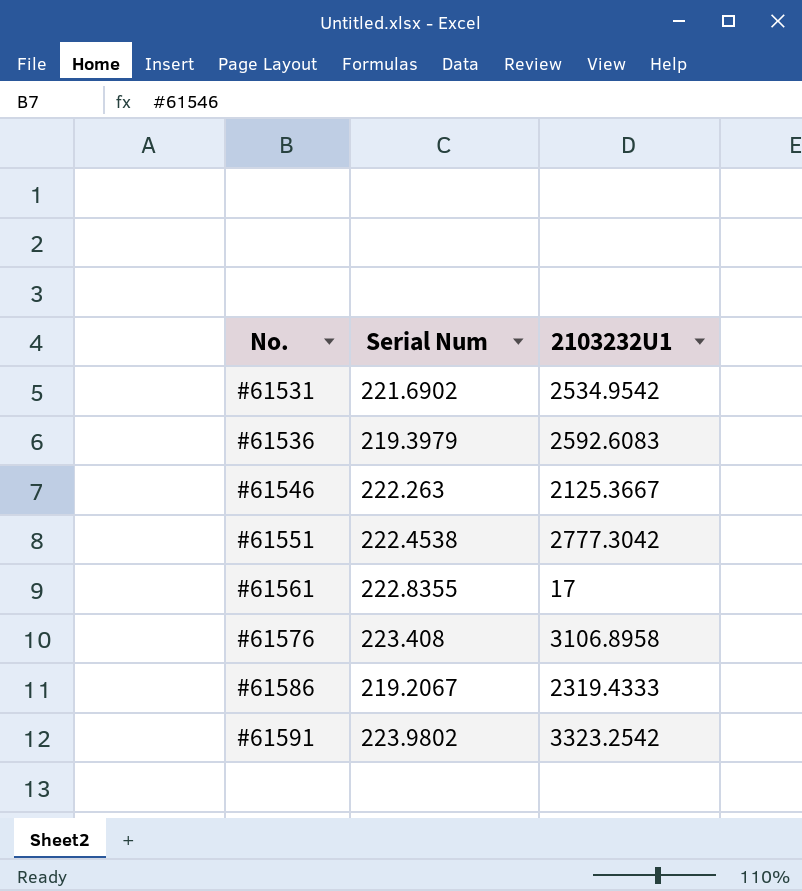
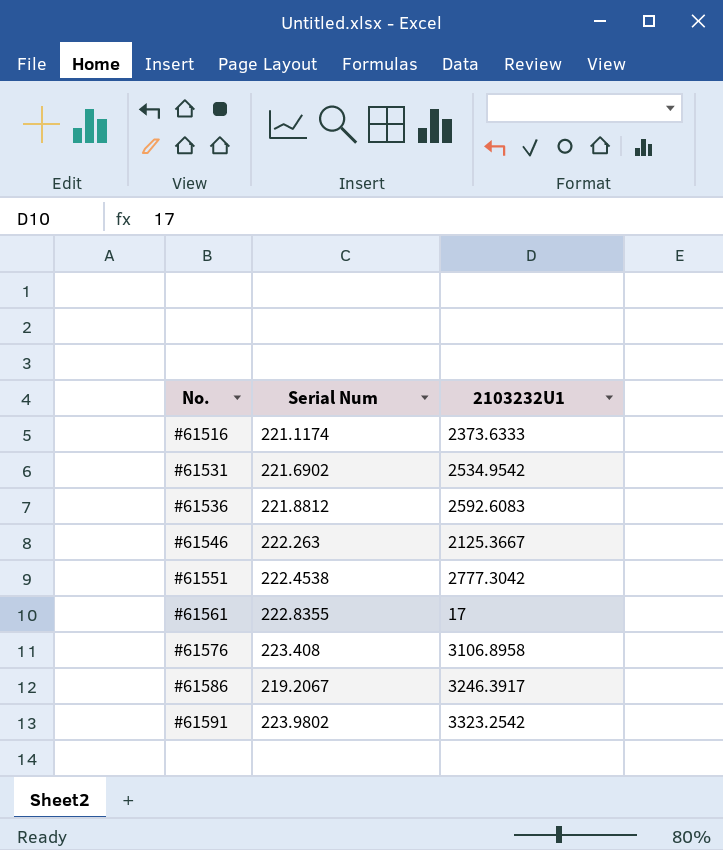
row #61516: none -> 221.1174 | 2373.6333
#61536 | Serial Num: 219.3979 -> 221.8812
#61586 | 2103232U1: 2319.4333 -> 3246.3917

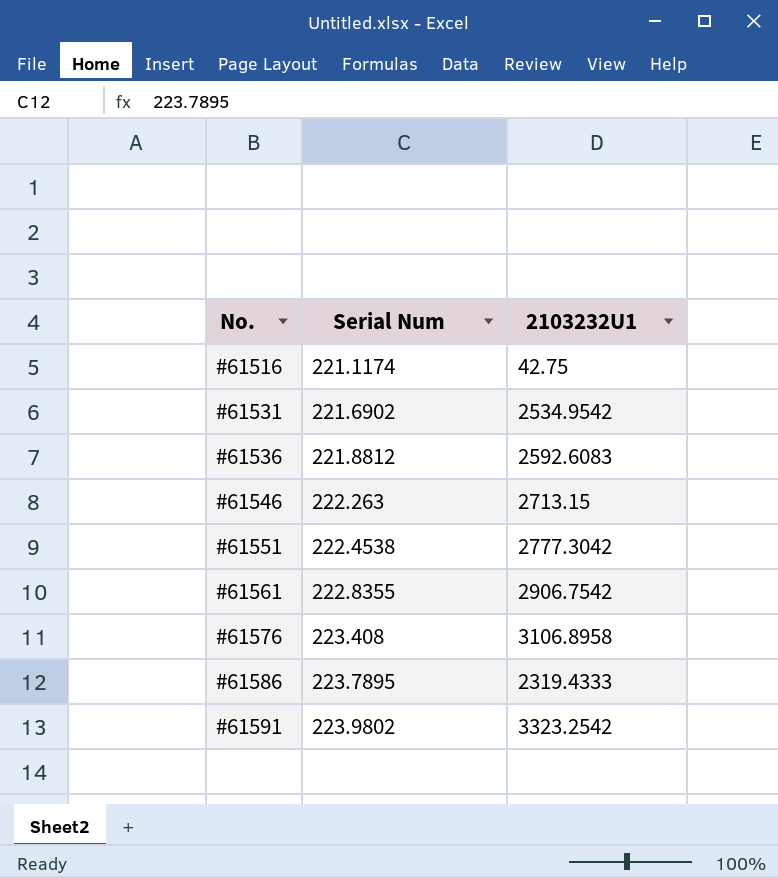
#61516 | 2103232U1: 2373.6333 -> 42.75
#61546 | 2103232U1: 2125.3667 -> 2713.15
#61561 | 2103232U1: 17 -> 2906.7542
#61586 | Serial Num: 219.2067 -> 223.7895
#61586 | 2103232U1: 3246.3917 -> 2319.4333

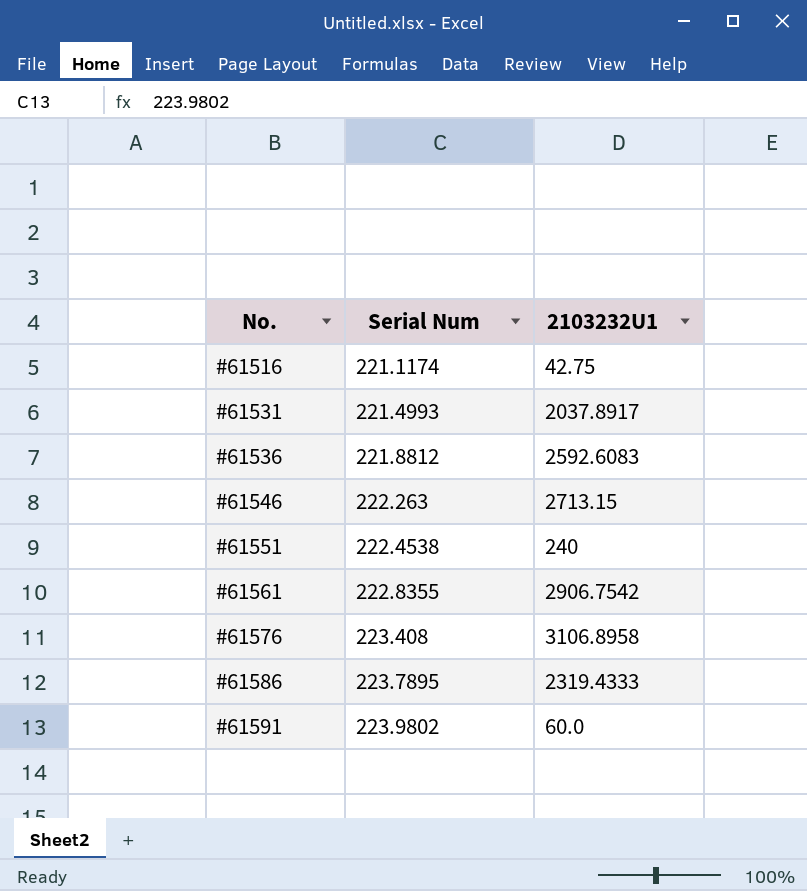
#61531 | Serial Num: 221.6902 -> 221.4993
#61531 | 2103232U1: 2534.9542 -> 2037.8917
#61551 | 2103232U1: 2777.3042 -> 240
#61591 | 2103232U1: 3323.2542 -> 60.0

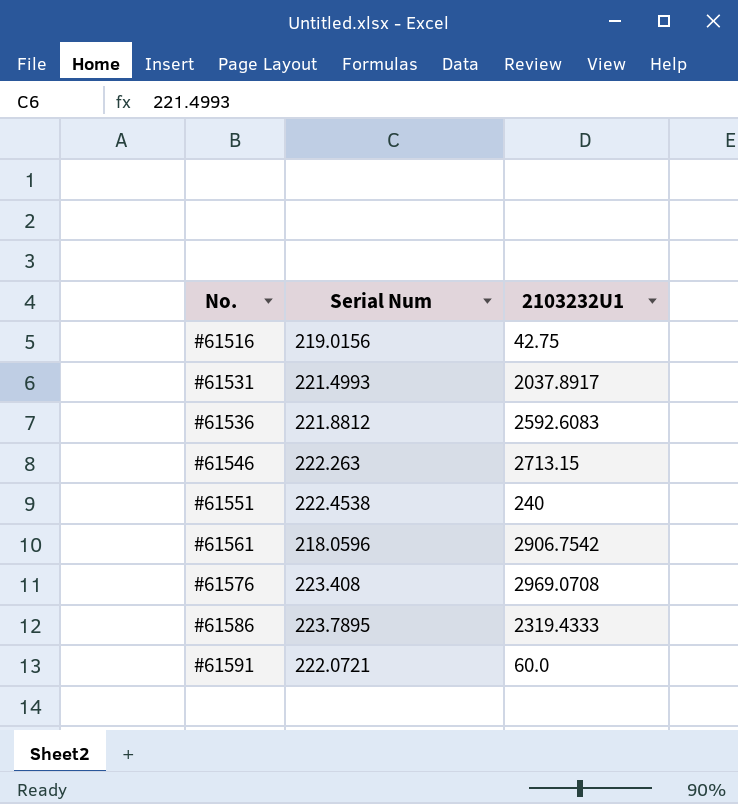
#61516 | Serial Num: 221.1174 -> 219.0156
#61561 | Serial Num: 222.8355 -> 218.0596
#61576 | 2103232U1: 3106.8958 -> 2969.0708
#61591 | Serial Num: 223.9802 -> 222.0721

